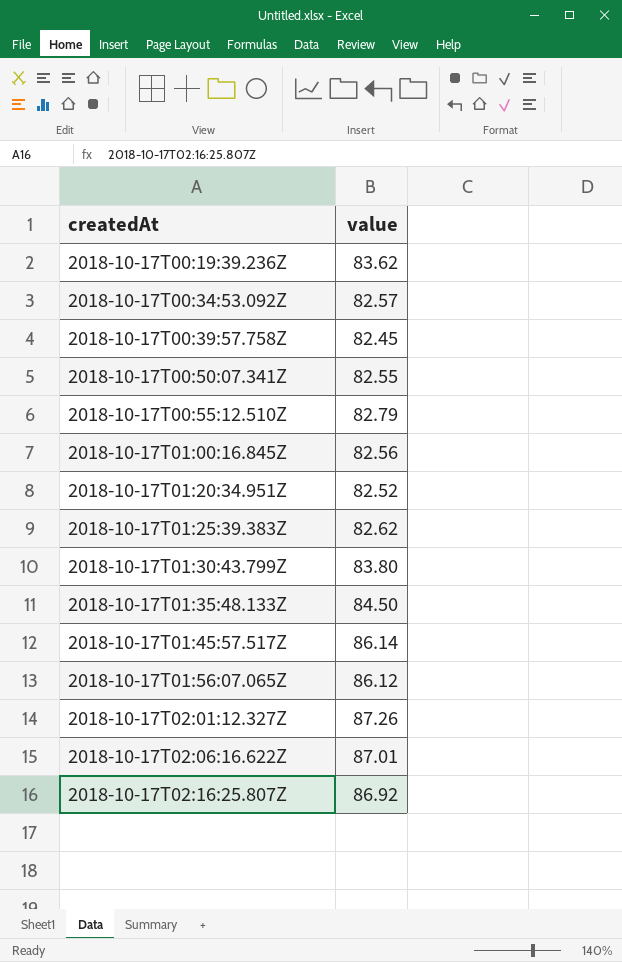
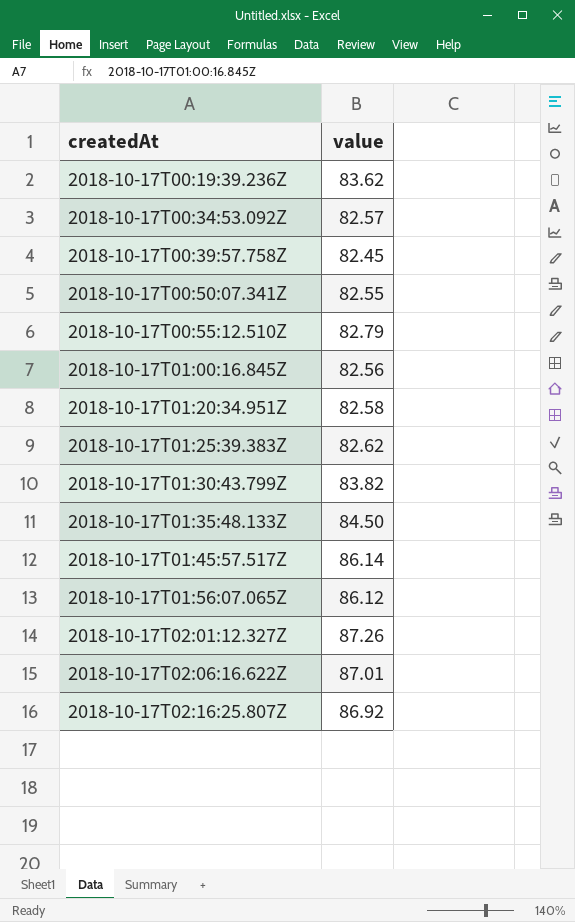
2018-10-17T01:20:34.951Z | value: 82.52 -> 82.58
2018-10-17T01:30:43.799Z | value: 83.80 -> 83.82

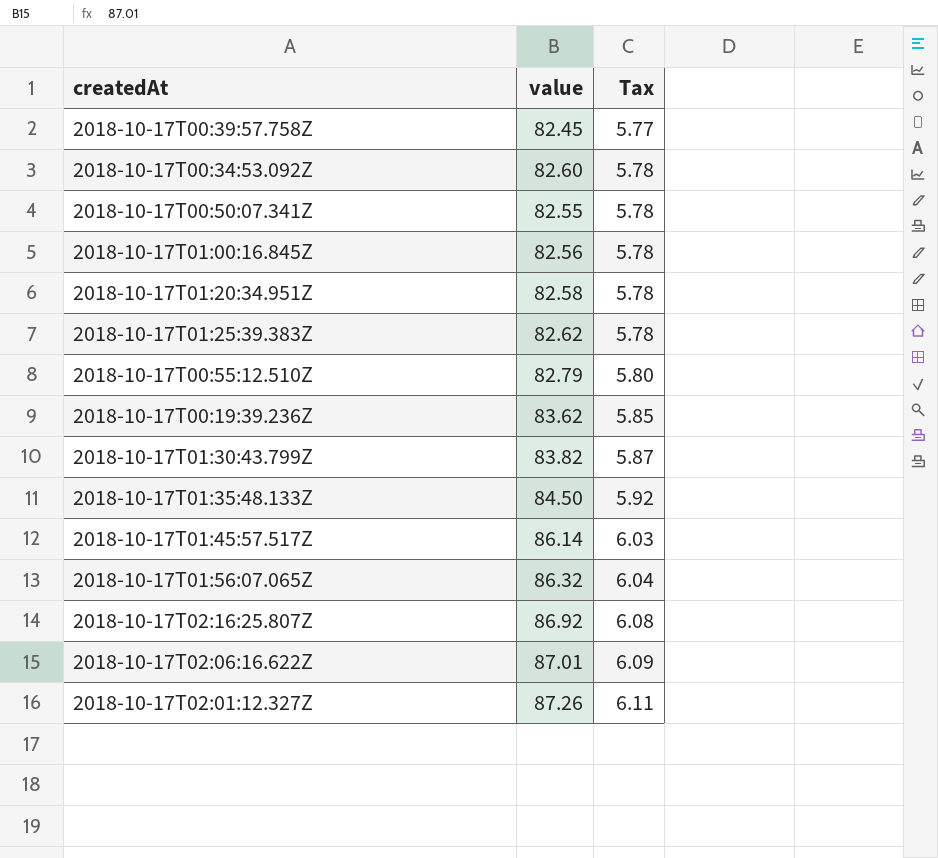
row order: createdAt ascending -> Tax ascending
column Tax | formula: none -> [value] * 0.07
2018-10-17T00:34:53.092Z | value: 82.57 -> 82.60
2018-10-17T01:56:07.065Z | value: 86.12 -> 86.32

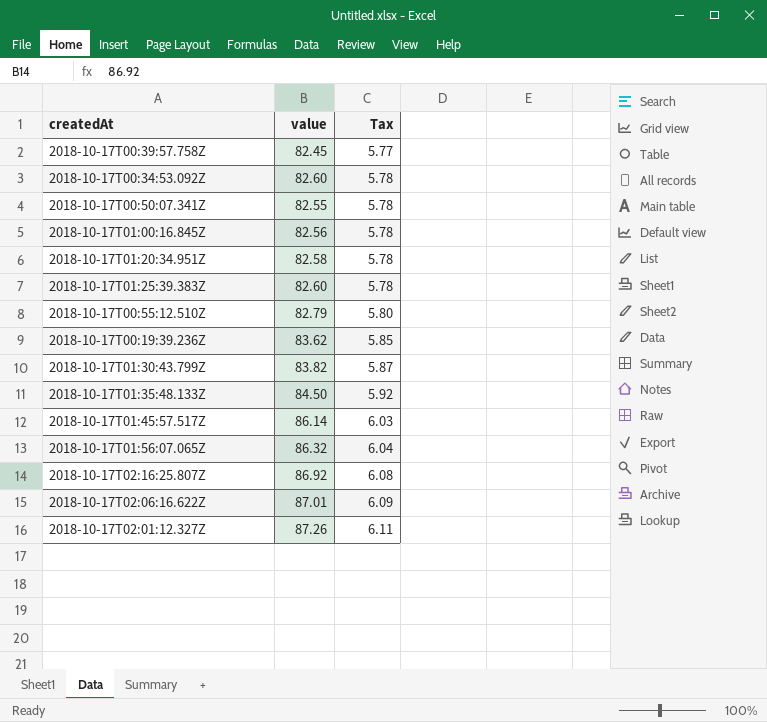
2018-10-17T01:25:39.383Z | value: 82.62 -> 82.60

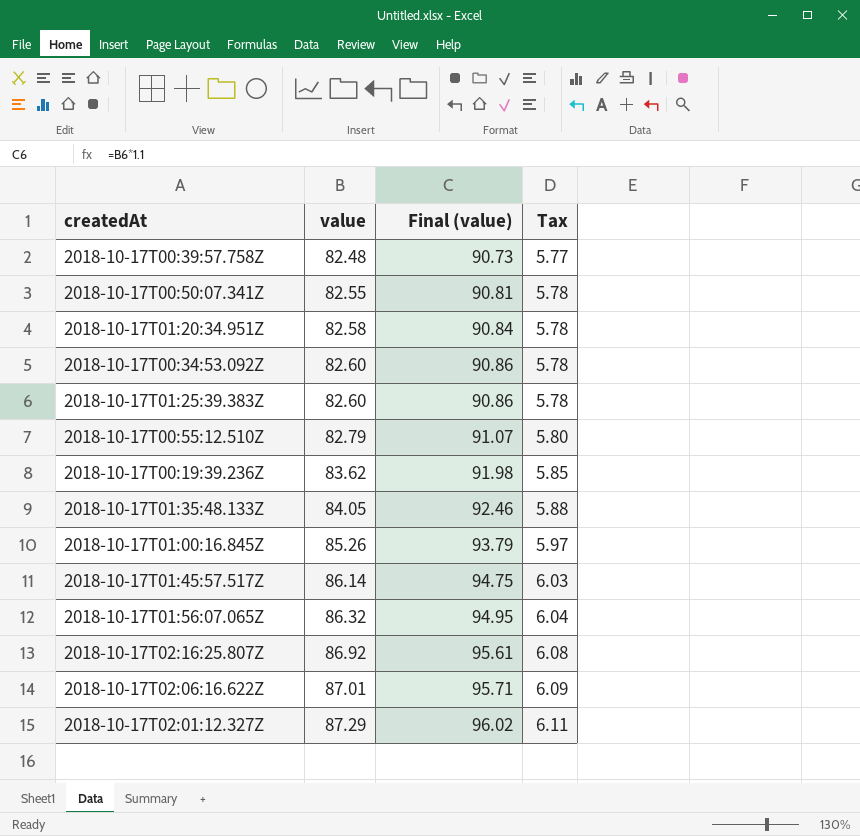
row order: Tax ascending -> value ascending
column Final (value) | formula: none -> [value] * 1.1
row 2018-10-17T01:30:43.799Z: 83.82 | 5.87 -> none
2018-10-17T00:39:57.758Z | value: 82.45 -> 82.48
2018-10-17T01:35:48.133Z | value: 84.50 -> 84.05
2018-10-17T01:35:48.133Z | Tax: 5.92 -> 5.88
2018-10-17T01:00:16.845Z | value: 82.56 -> 85.26
2018-10-17T01:00:16.845Z | Tax: 5.78 -> 5.97
2018-10-17T02:01:12.327Z | value: 87.26 -> 87.29

